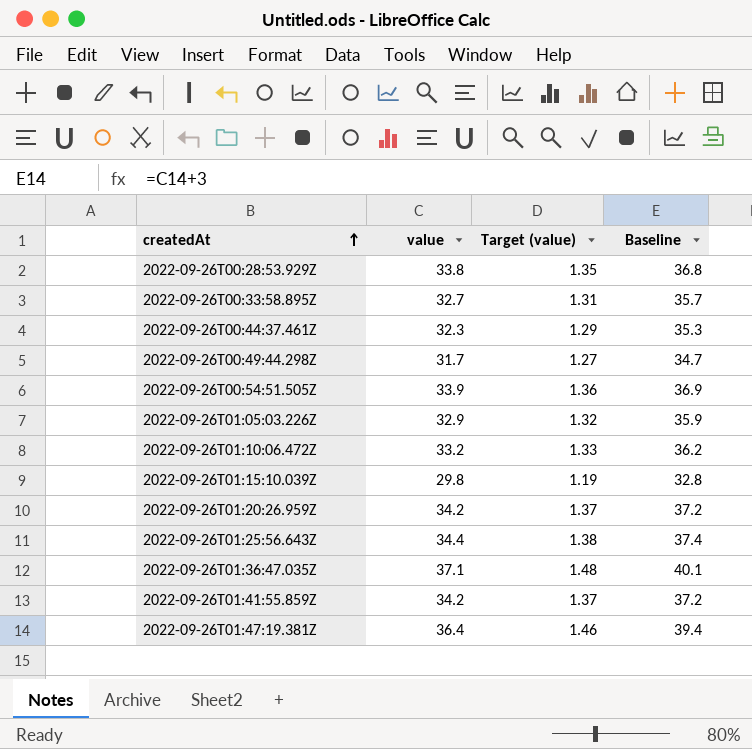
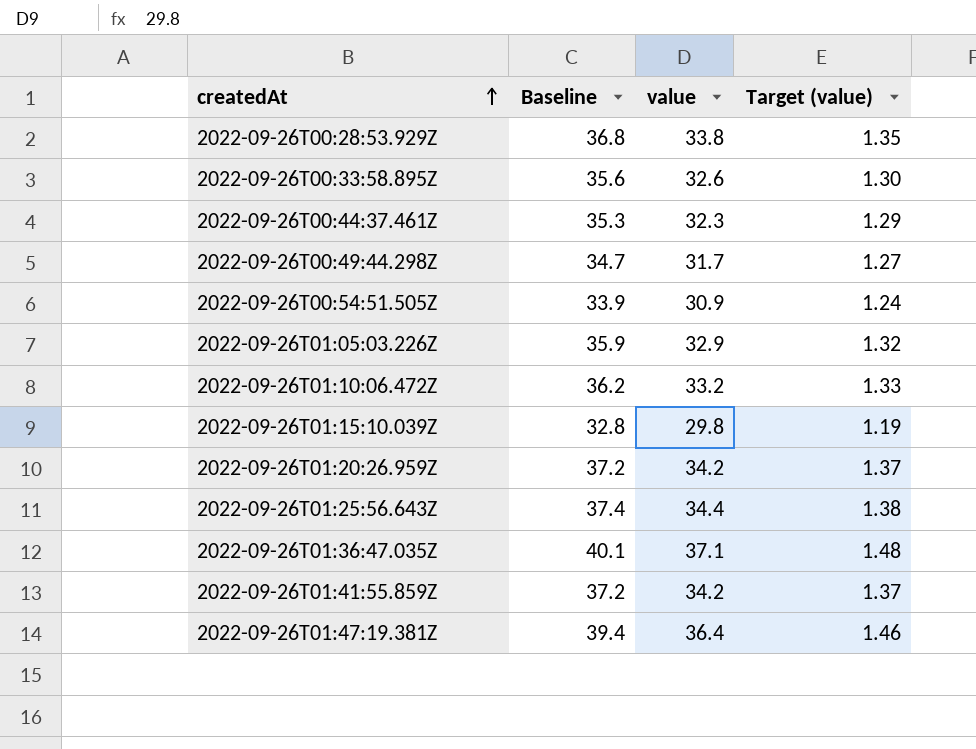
column Baseline | position: 4 -> 2
2022-09-26T00:33:58.895Z | Baseline: 35.7 -> 35.6
2022-09-26T00:33:58.895Z | value: 32.7 -> 32.6
2022-09-26T00:33:58.895Z | Target (value): 1.31 -> 1.30
2022-09-26T00:54:51.505Z | Baseline: 36.9 -> 33.9
2022-09-26T00:54:51.505Z | value: 33.9 -> 30.9
2022-09-26T00:54:51.505Z | Target (value): 1.36 -> 1.24

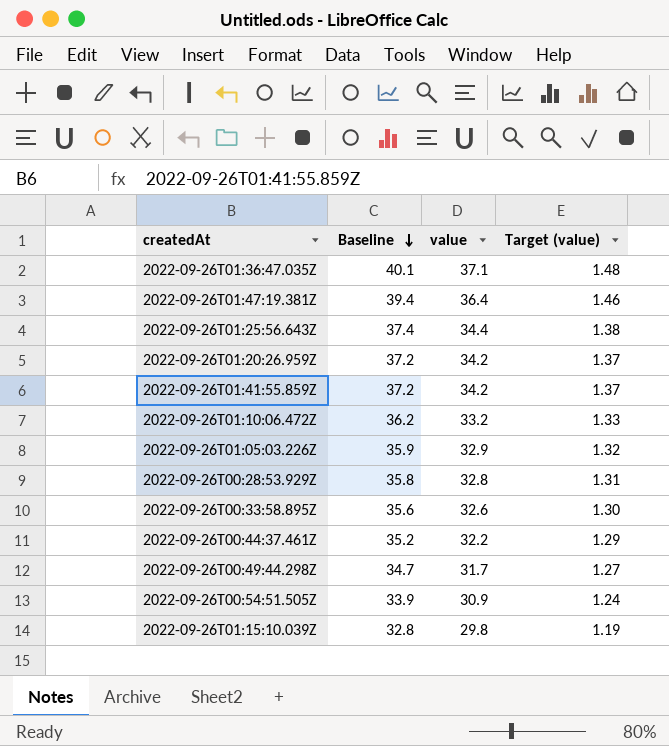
row order: createdAt ascending -> Baseline descending
2022-09-26T00:28:53.929Z | Baseline: 36.8 -> 35.8
2022-09-26T00:28:53.929Z | value: 33.8 -> 32.8
2022-09-26T00:28:53.929Z | Target (value): 1.35 -> 1.31
2022-09-26T00:44:37.461Z | Baseline: 35.3 -> 35.2
2022-09-26T00:44:37.461Z | value: 32.3 -> 32.2

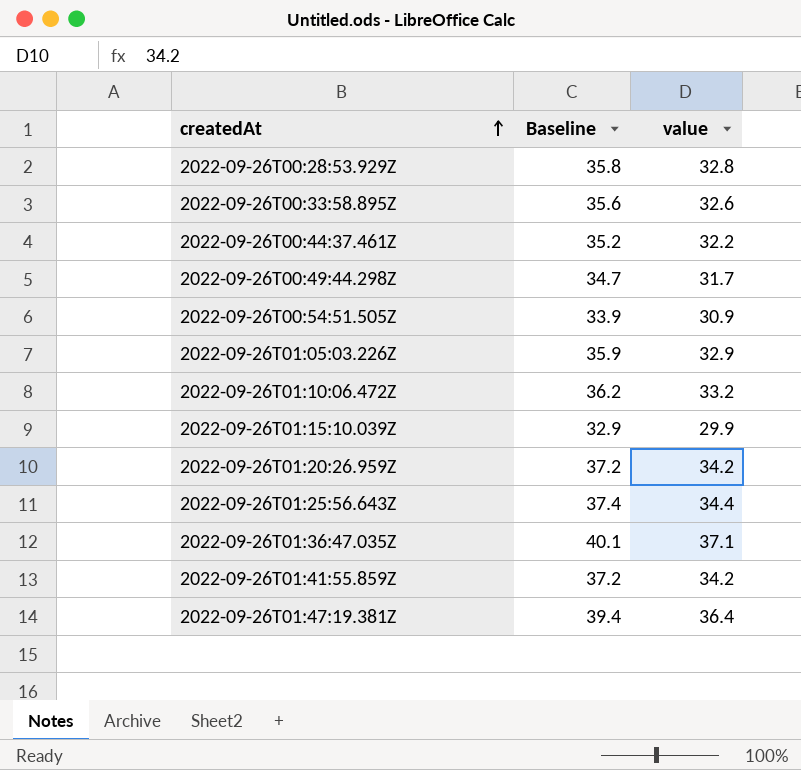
row order: Baseline descending -> createdAt ascending
column Target (value) | formula: [value] * 0.04 -> none
2022-09-26T01:15:10.039Z | Baseline: 32.8 -> 32.9
2022-09-26T01:15:10.039Z | value: 29.8 -> 29.9

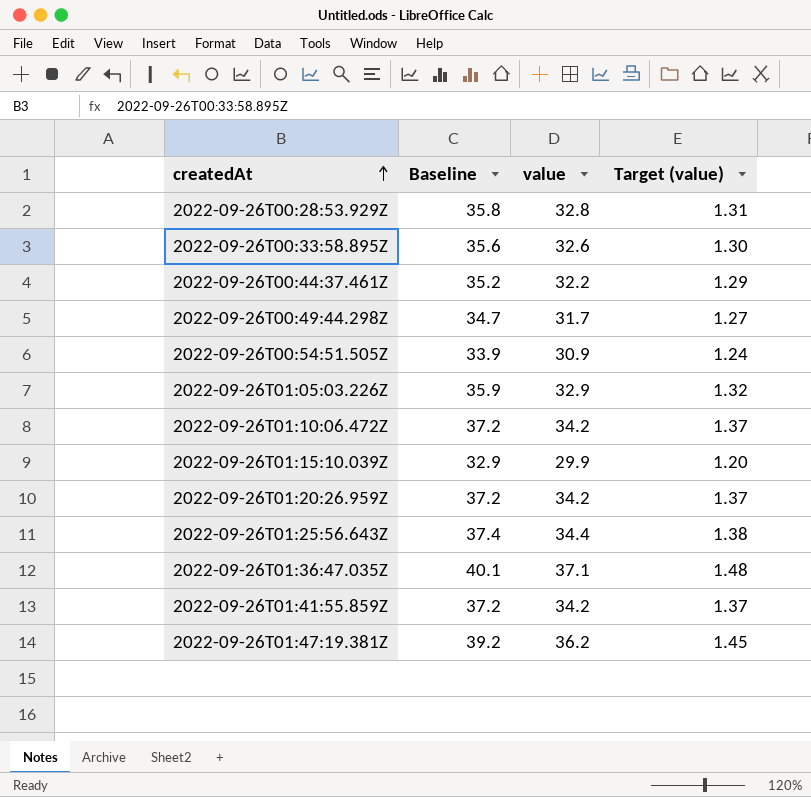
column Target (value) | formula: none -> [value] * 0.04
2022-09-26T01:10:06.472Z | Baseline: 36.2 -> 37.2
2022-09-26T01:10:06.472Z | value: 33.2 -> 34.2
2022-09-26T01:47:19.381Z | Baseline: 39.4 -> 39.2
2022-09-26T01:47:19.381Z | value: 36.4 -> 36.2

